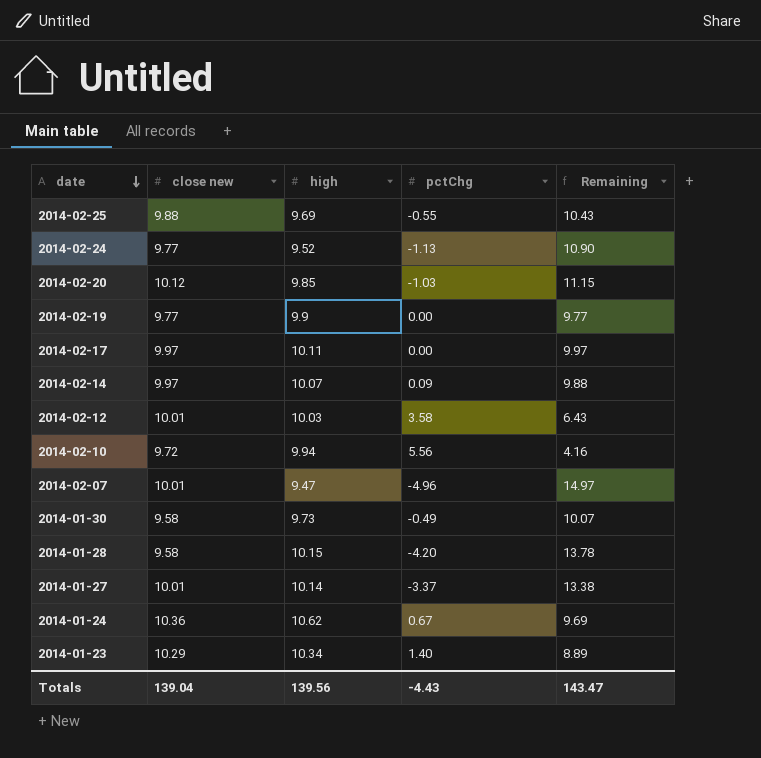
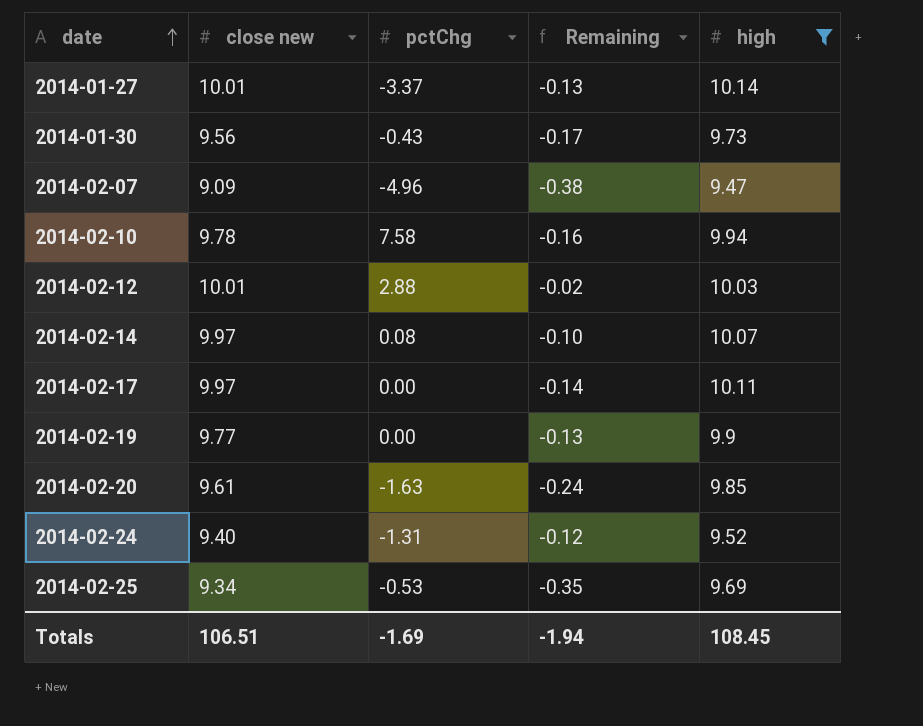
filter: none -> high <= 10.14
row order: date descending -> date ascending
column Remaining | formula: [close new] - [pctChg] -> [close new] - [high]
column high | position: 3 -> 5
2014-01-30 | close new: 9.58 -> 9.56
2014-01-30 | pctChg: -0.49 -> -0.43
2014-02-07 | close new: 10.01 -> 9.09
2014-02-10 | close new: 9.72 -> 9.78
2014-02-10 | pctChg: 5.56 -> 7.58
2014-02-12 | pctChg: 3.58 -> 2.88
2014-02-14 | pctChg: 0.09 -> 0.08
2014-02-20 | close new: 10.12 -> 9.61
2014-02-20 | pctChg: -1.03 -> -1.63
2014-02-24 | close new: 9.77 -> 9.40
2014-02-24 | pctChg: -1.13 -> -1.31
2014-02-25 | close new: 9.88 -> 9.34
2014-02-25 | pctChg: -0.55 -> -0.53
Totals | close new: 139.04 -> 106.51
Totals | pctChg: -4.43 -> -1.69
Totals | Remaining: 143.47 -> -1.94
Totals | high: 139.56 -> 108.45

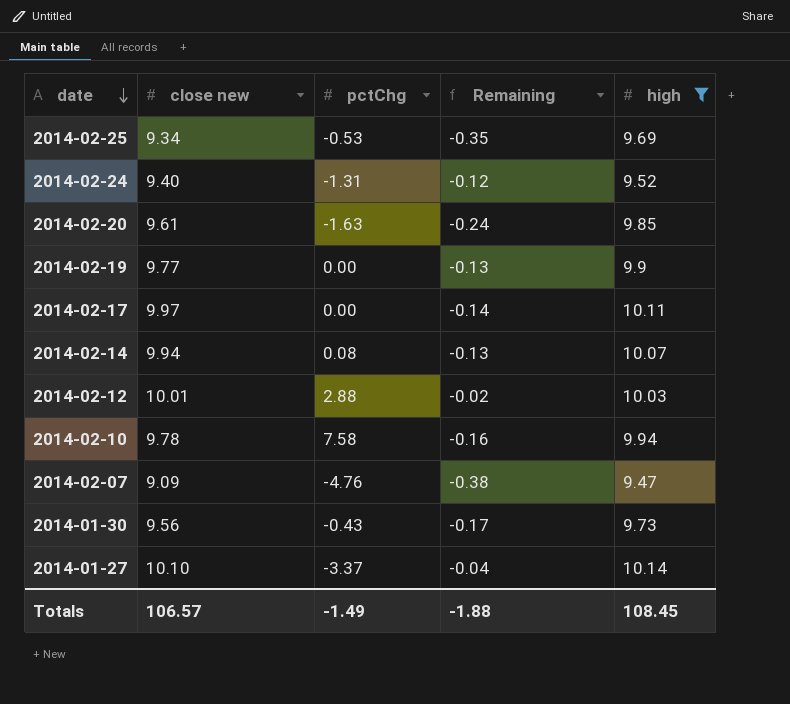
row order: date ascending -> date descending
2014-02-14 | close new: 9.97 -> 9.94
2014-02-14 | Remaining: -0.10 -> -0.13
2014-02-07 | pctChg: -4.96 -> -4.76
2014-01-27 | close new: 10.01 -> 10.10
2014-01-27 | Remaining: -0.13 -> -0.04
Totals | close new: 106.51 -> 106.57
Totals | pctChg: -1.69 -> -1.49
Totals | Remaining: -1.94 -> -1.88

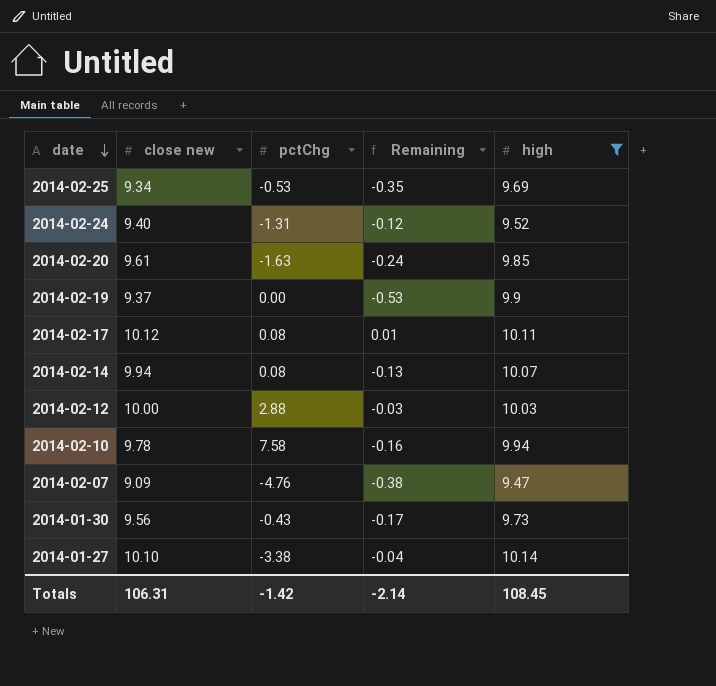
2014-02-19 | close new: 9.77 -> 9.37
2014-02-19 | Remaining: -0.13 -> -0.53
2014-02-17 | close new: 9.97 -> 10.12
2014-02-17 | pctChg: 0.00 -> 0.08
2014-02-17 | Remaining: -0.14 -> 0.01
2014-02-12 | close new: 10.01 -> 10.00
2014-02-12 | Remaining: -0.02 -> -0.03
2014-01-27 | pctChg: -3.37 -> -3.38
Totals | close new: 106.57 -> 106.31
Totals | pctChg: -1.49 -> -1.42
Totals | Remaining: -1.88 -> -2.14

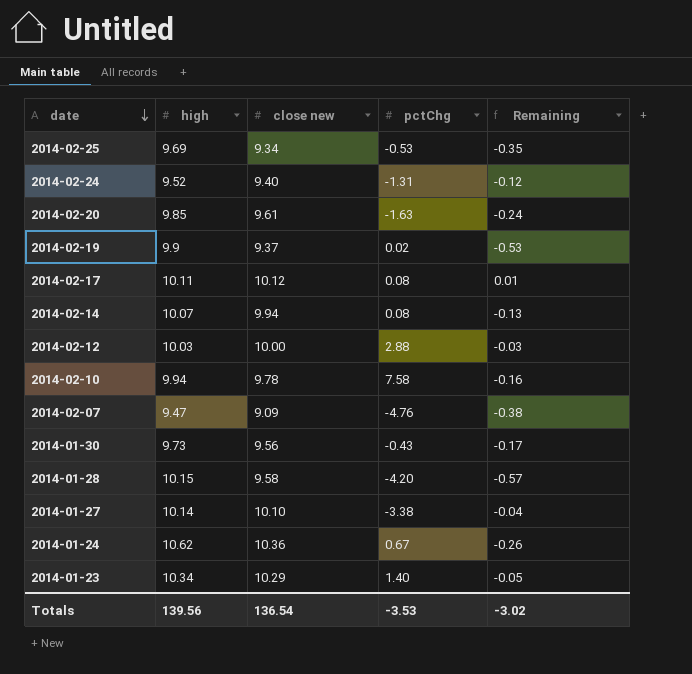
filter: high <= 10.14 -> none
column high | position: 5 -> 2
2014-02-19 | pctChg: 0.00 -> 0.02
Totals | high: 108.45 -> 139.56
Totals | close new: 106.31 -> 136.54
Totals | pctChg: -1.42 -> -3.53
Totals | Remaining: -2.14 -> -3.02

